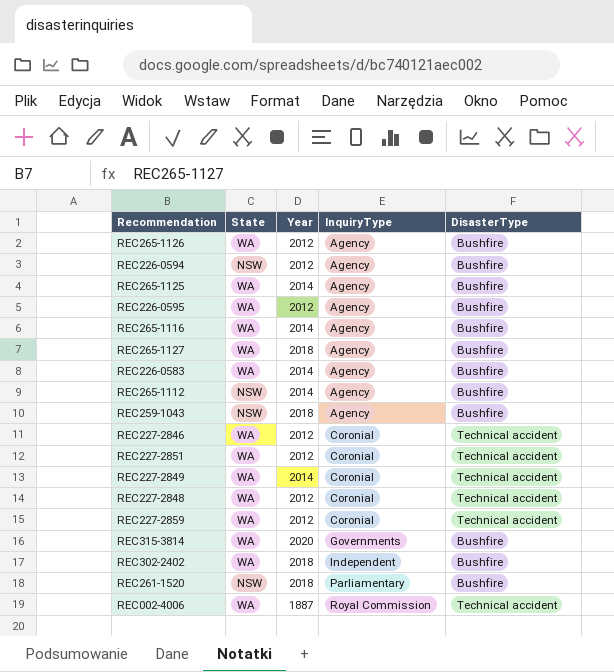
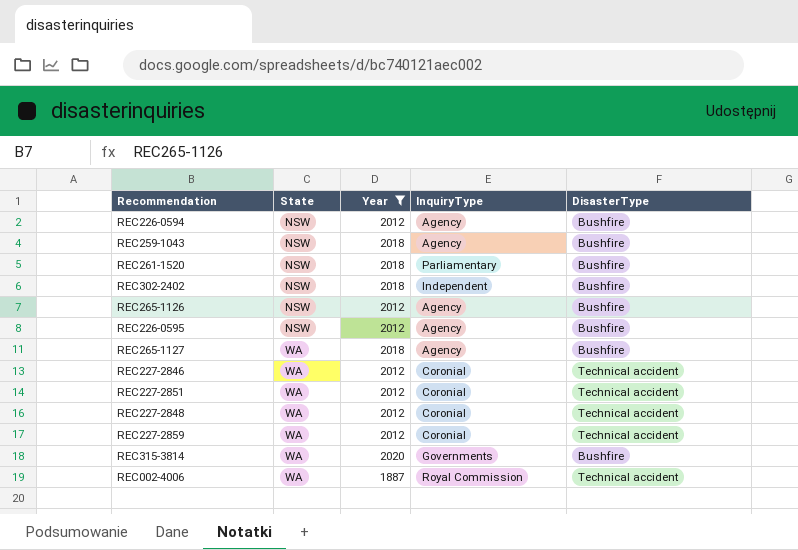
filter: none -> Year != 2014
row order: InquiryType ascending -> State ascending
REC302-2402 | State: WA -> NSW
REC265-1126 | State: WA -> NSW
REC226-0595 | State: WA -> NSW

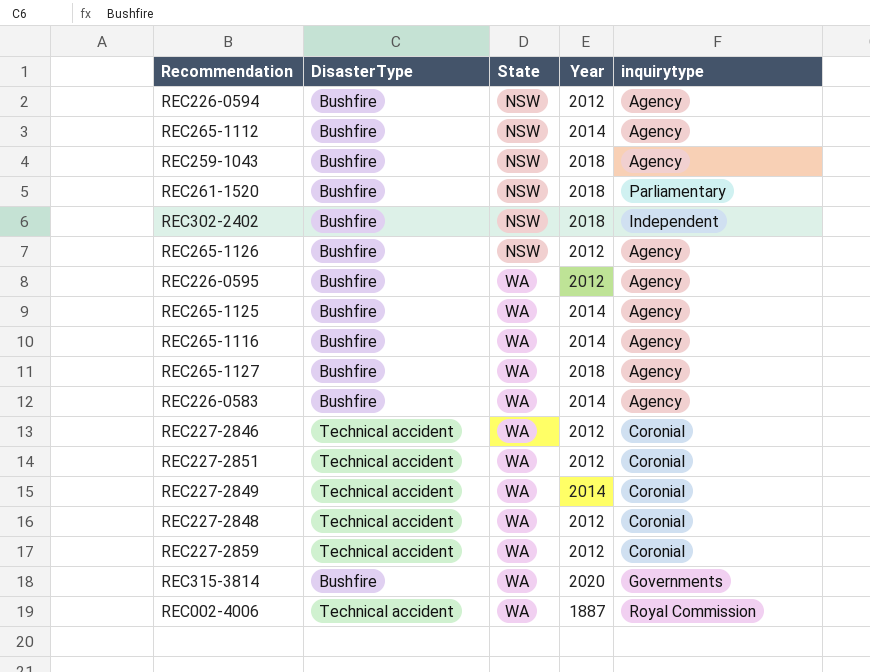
filter: Year != 2014 -> none
column DisasterType | position: 5 -> 2
column name: InquiryType -> inquirytype
REC226-0595 | State: NSW -> WA

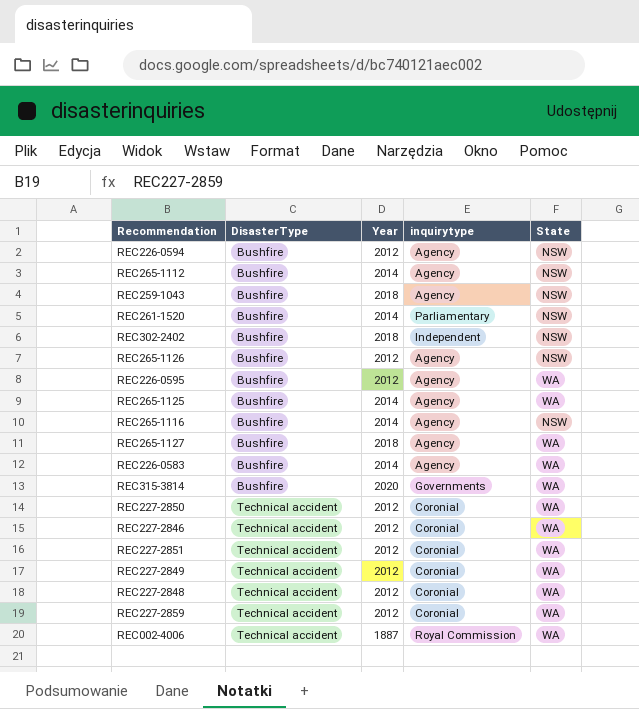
row order: State ascending -> DisasterType ascending
column State | position: 3 -> 5
REC261-1520 | Year: 2018 -> 2014
REC265-1116 | State: WA -> NSW
row REC227-2850: none -> Technical accident | 2012 | Coronial | WA
REC227-2849 | Year: 2014 -> 2012

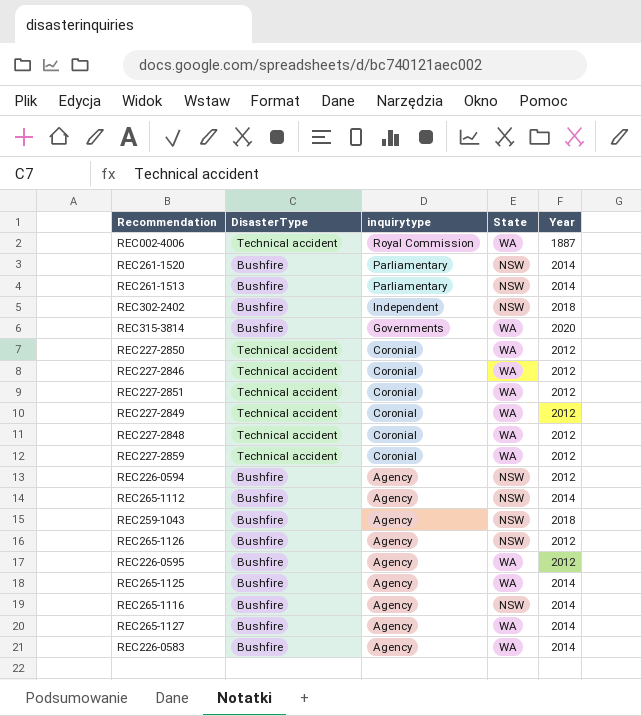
row order: DisasterType ascending -> inquirytype descending
column Year | position: 3 -> 5
row REC261-1513: none -> Bushfire | Parliamentary | NSW | 2014
REC265-1127 | Year: 2018 -> 2014

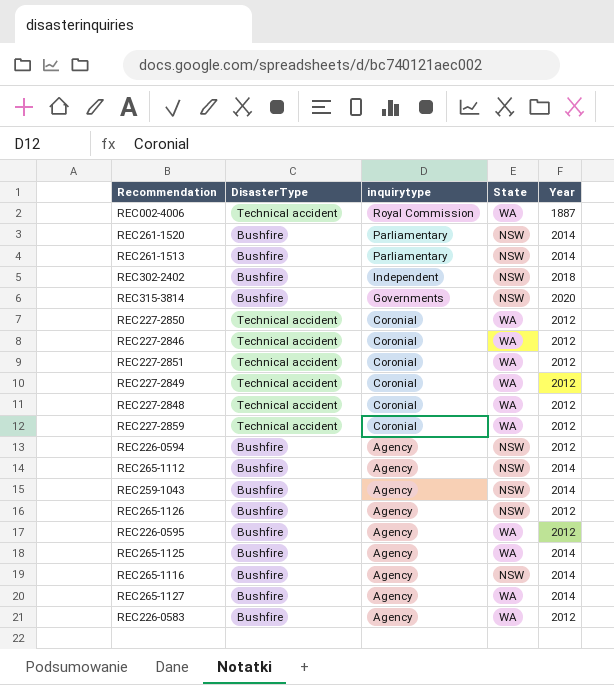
REC315-3814 | State: WA -> NSW
REC259-1043 | Year: 2018 -> 2014
REC226-0583 | Year: 2014 -> 2012

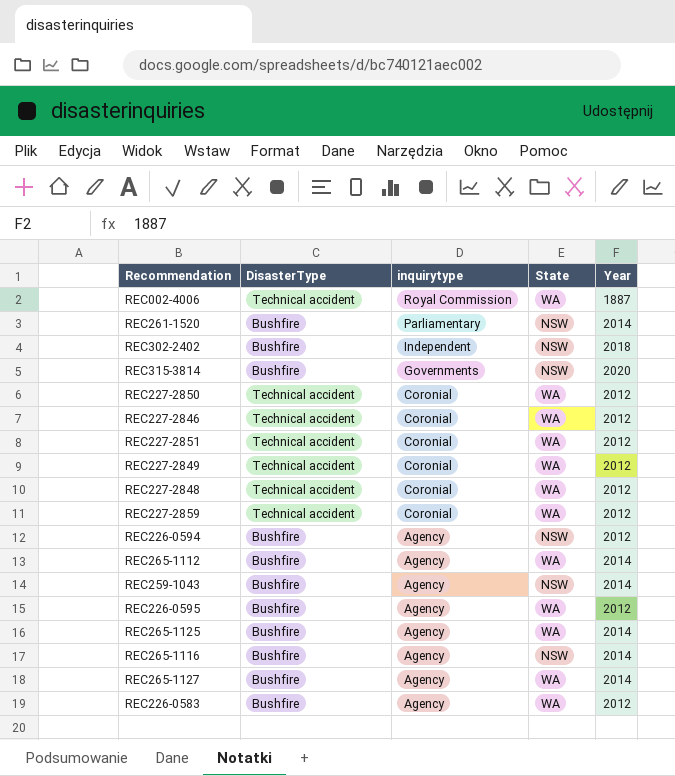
row REC261-1513: Bushfire | Parliamentary | NSW | 2014 -> none
row REC265-1126: Bushfire | Agency | NSW | 2012 -> none
REC265-1112 | State: NSW -> WA

